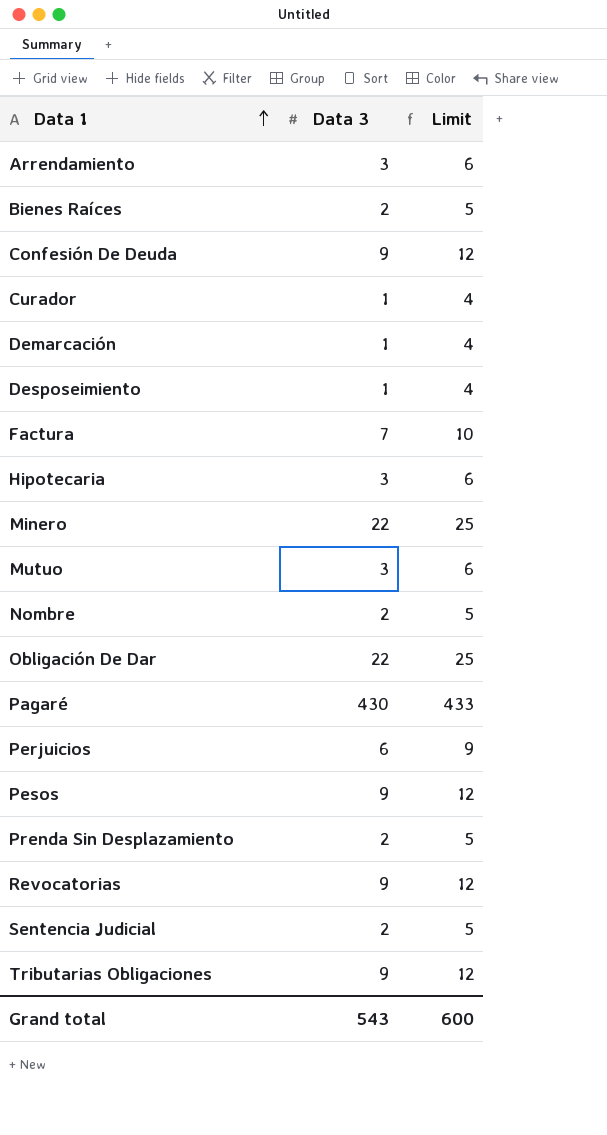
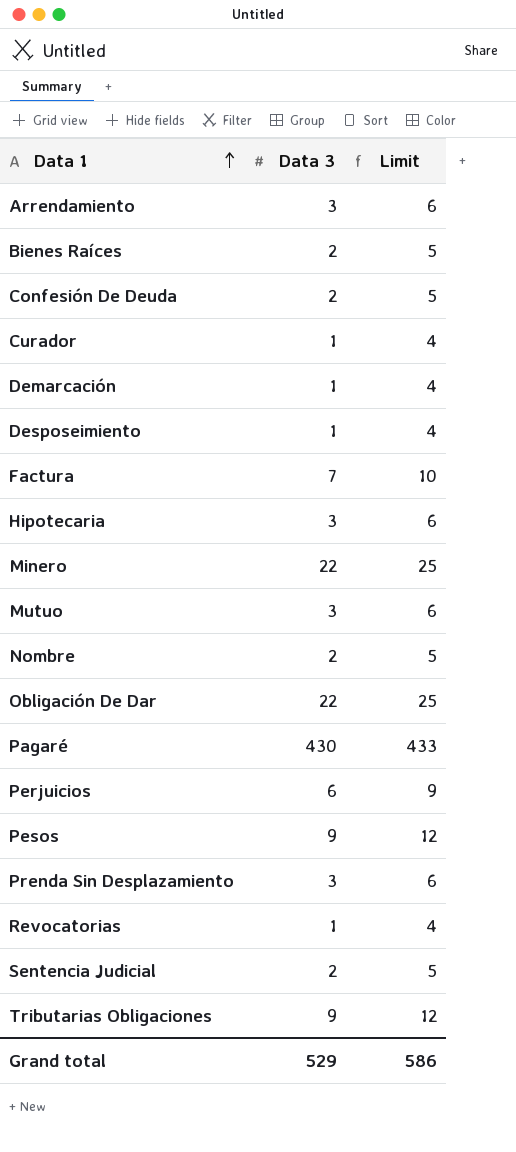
Confesión De Deuda | Data 3: 9 -> 2
Confesión De Deuda | Limit: 12 -> 5
Prenda Sin Desplazamiento | Data 3: 2 -> 3
Prenda Sin Desplazamiento | Limit: 5 -> 6
Revocatorias | Data 3: 9 -> 1
Revocatorias | Limit: 12 -> 4
Grand total | Data 3: 543 -> 529
Grand total | Limit: 600 -> 586

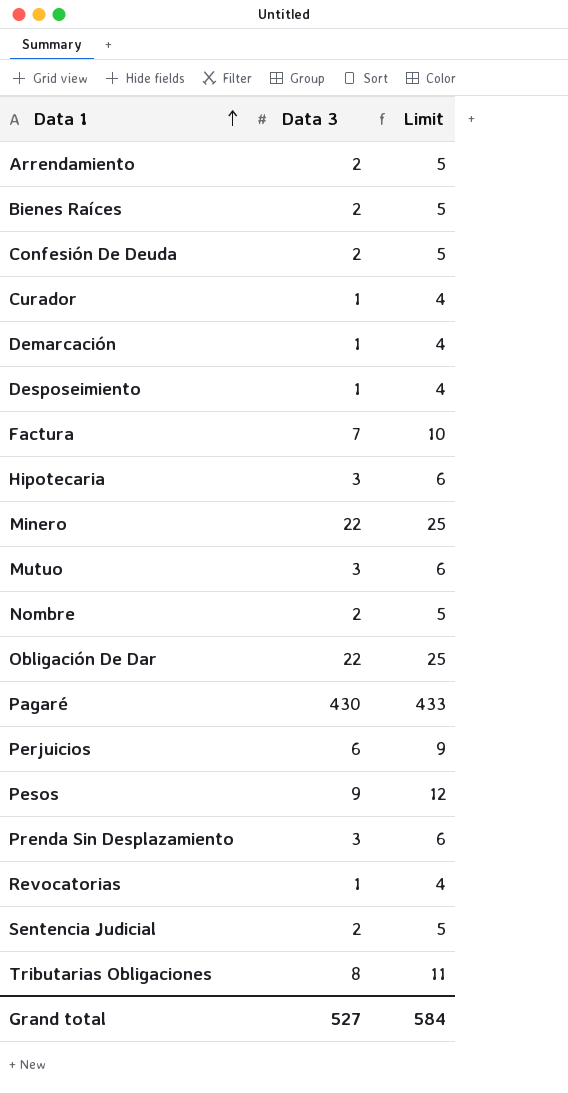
Arrendamiento | Data 3: 3 -> 2
Arrendamiento | Limit: 6 -> 5
Tributarias Obligaciones | Data 3: 9 -> 8
Tributarias Obligaciones | Limit: 12 -> 11
Grand total | Data 3: 529 -> 527
Grand total | Limit: 586 -> 584

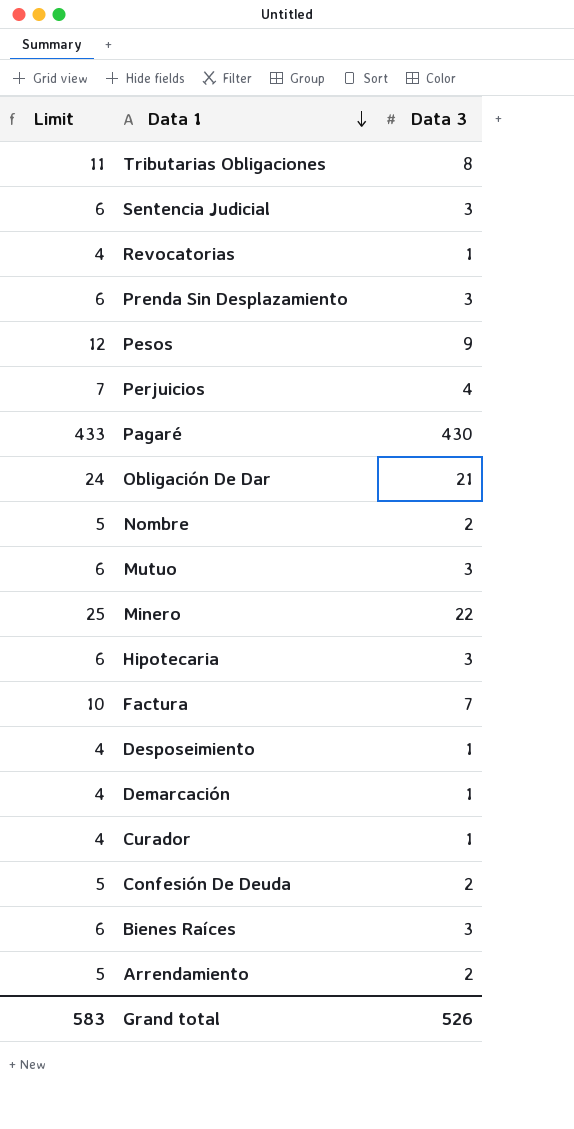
row order: Data 1 ascending -> Data 1 descending
column Limit | position: 3 -> 1
Sentencia Judicial | Limit: 5 -> 6
Sentencia Judicial | Data 3: 2 -> 3
Perjuicios | Limit: 9 -> 7
Perjuicios | Data 3: 6 -> 4
Obligación De Dar | Limit: 25 -> 24
Obligación De Dar | Data 3: 22 -> 21
Bienes Raíces | Limit: 5 -> 6
Bienes Raíces | Data 3: 2 -> 3
Grand total | Limit: 584 -> 583
Grand total | Data 3: 527 -> 526

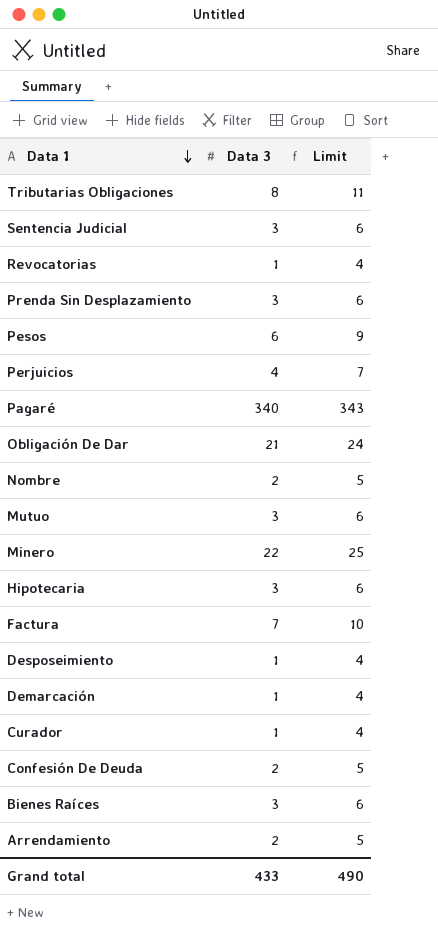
column Limit | position: 1 -> 3
Pesos | Data 3: 9 -> 6
Pesos | Limit: 12 -> 9
Pagaré | Data 3: 430 -> 340
Pagaré | Limit: 433 -> 343
Grand total | Data 3: 526 -> 433
Grand total | Limit: 583 -> 490

